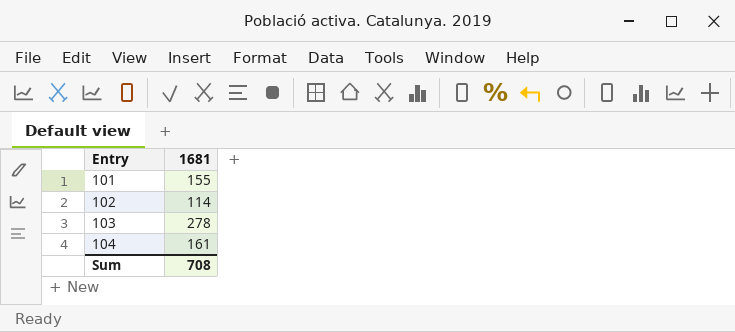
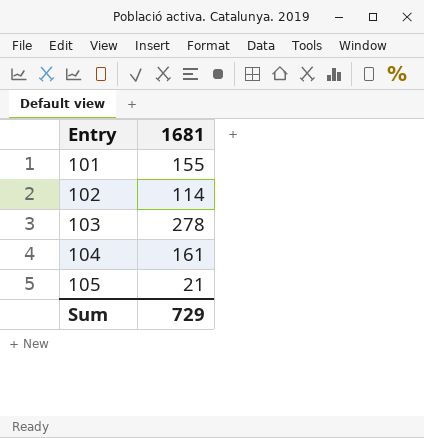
row 105: none -> 21
Sum | 1681: 708 -> 729

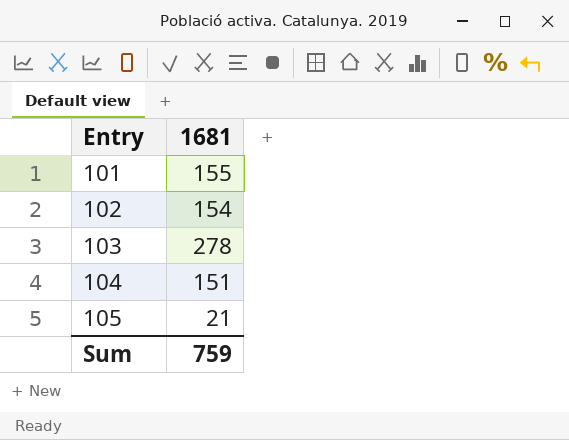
102 | 1681: 114 -> 154
104 | 1681: 161 -> 151
Sum | 1681: 729 -> 759

